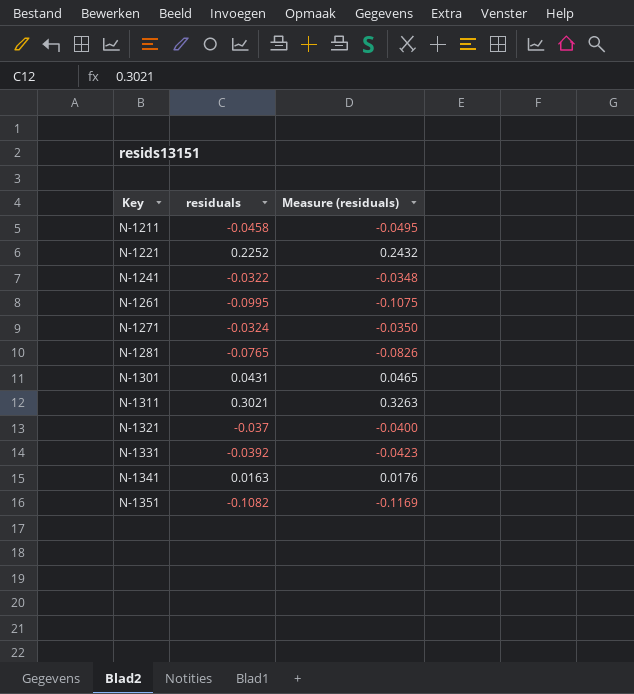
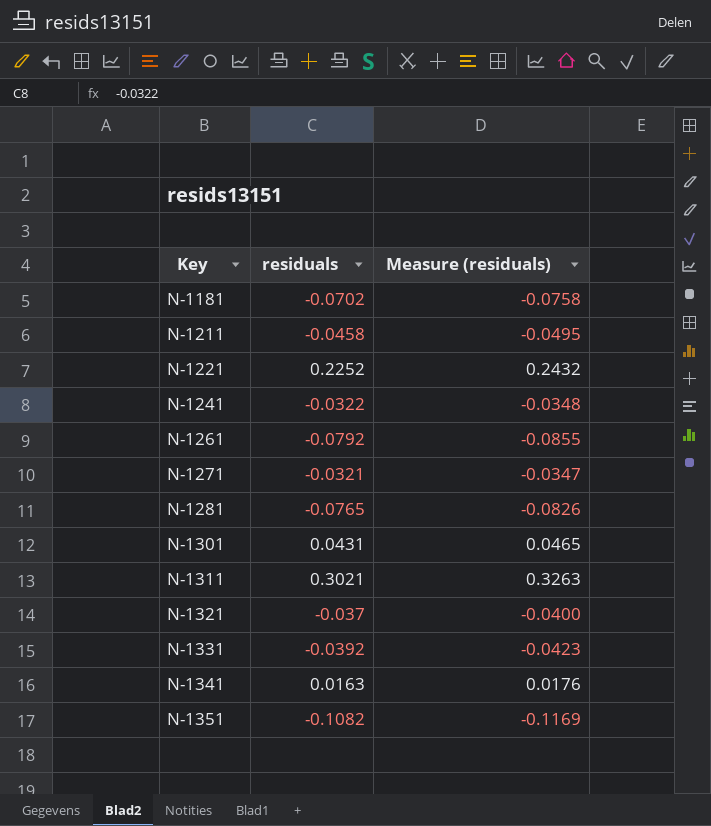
row N-1181: none -> -0.0702 | -0.0758
N-1261 | residuals: -0.0995 -> -0.0792
N-1261 | Measure (residuals): -0.1075 -> -0.0855
N-1271 | residuals: -0.0324 -> -0.0321
N-1271 | Measure (residuals): -0.0350 -> -0.0347

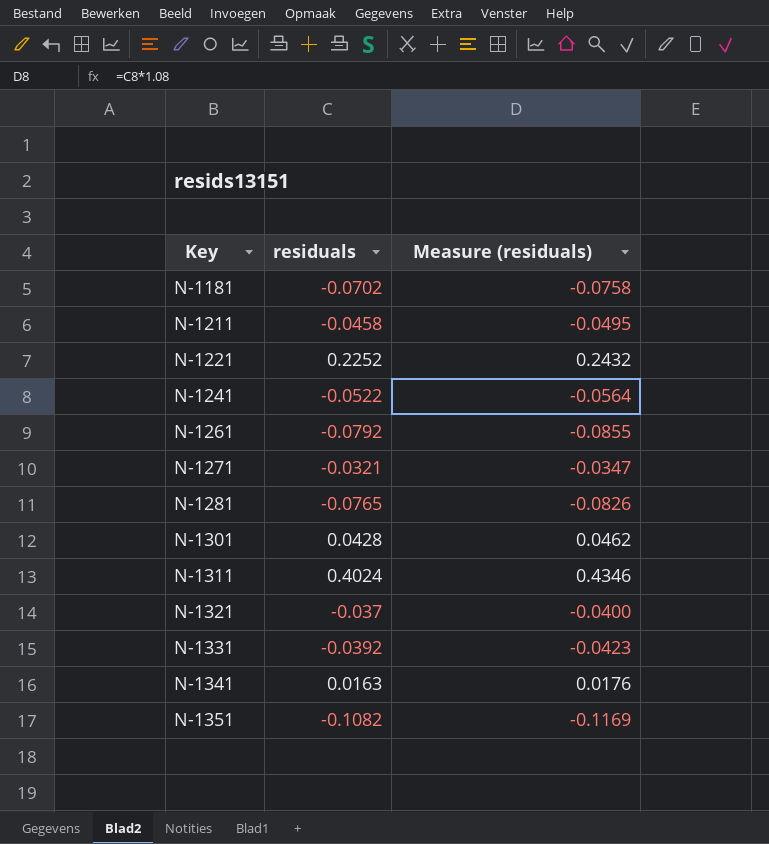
N-1241 | residuals: -0.0322 -> -0.0522
N-1241 | Measure (residuals): -0.0348 -> -0.0564
N-1301 | residuals: 0.0431 -> 0.0428
N-1301 | Measure (residuals): 0.0465 -> 0.0462
N-1311 | residuals: 0.3021 -> 0.4024
N-1311 | Measure (residuals): 0.3263 -> 0.4346

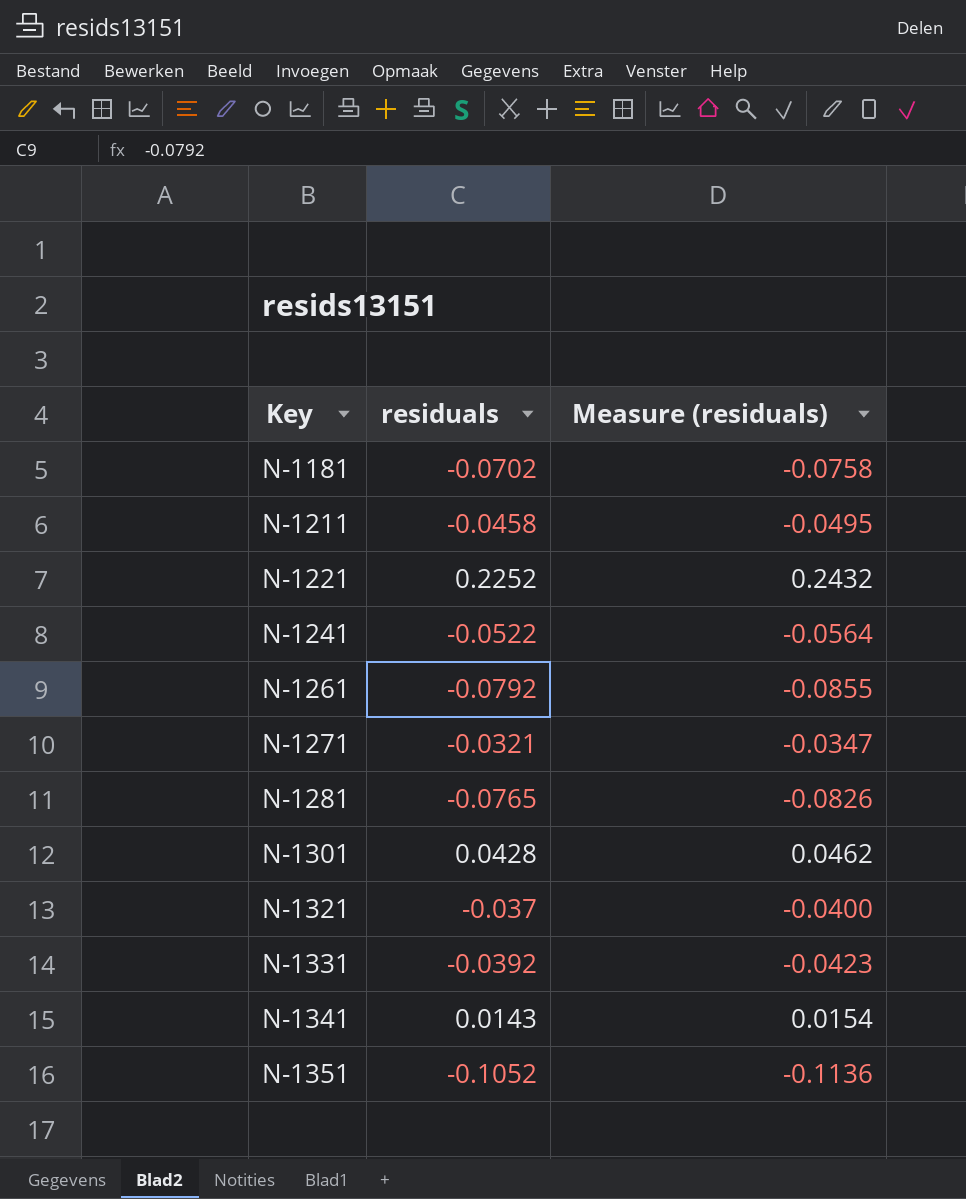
row N-1311: 0.4024 | 0.4346 -> none
N-1341 | residuals: 0.0163 -> 0.0143
N-1341 | Measure (residuals): 0.0176 -> 0.0154
N-1351 | residuals: -0.1082 -> -0.1052
N-1351 | Measure (residuals): -0.1169 -> -0.1136

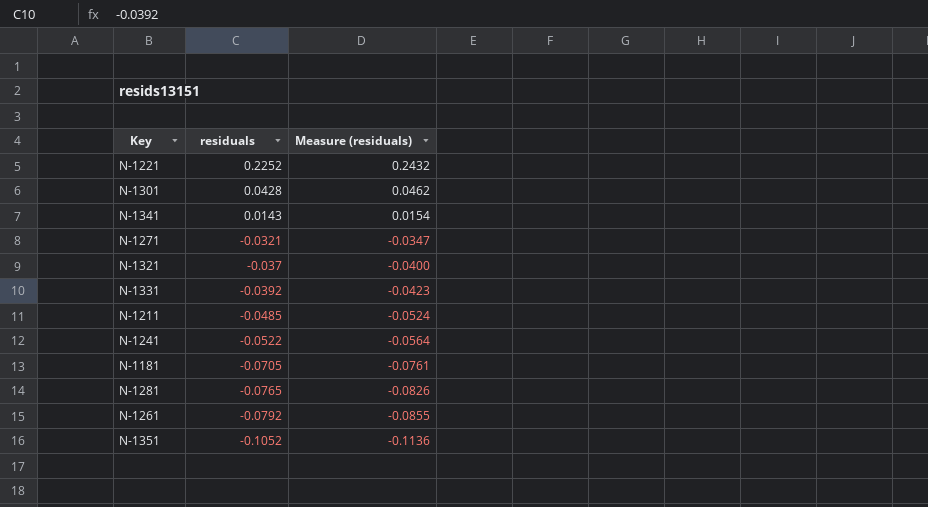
row order: Key ascending -> residuals descending
N-1211 | residuals: -0.0458 -> -0.0485
N-1211 | Measure (residuals): -0.0495 -> -0.0524
N-1181 | residuals: -0.0702 -> -0.0705
N-1181 | Measure (residuals): -0.0758 -> -0.0761

